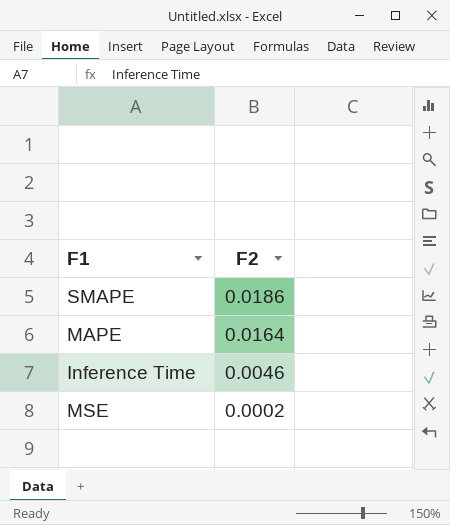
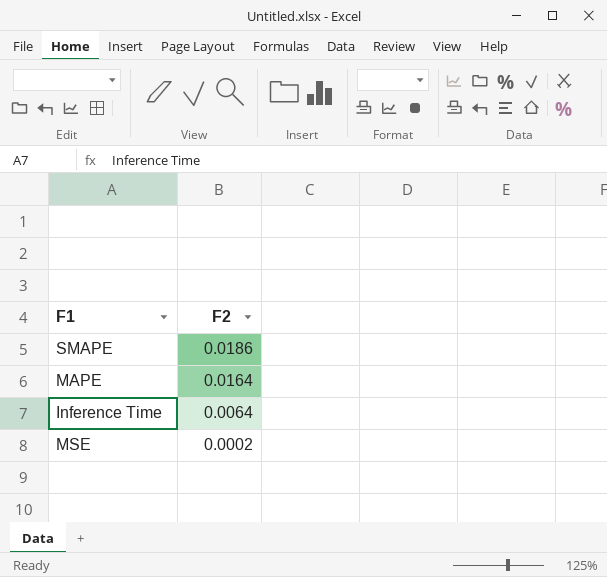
Inference Time | F2: 0.0046 -> 0.0064

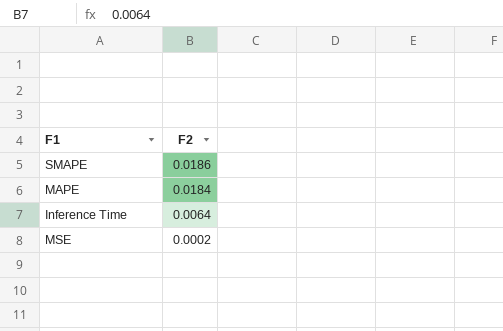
MAPE | F2: 0.0164 -> 0.0184

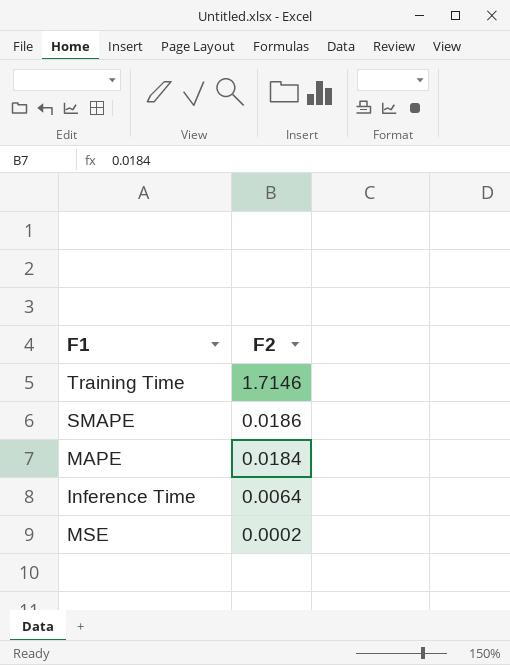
row Training Time: none -> 1.7146

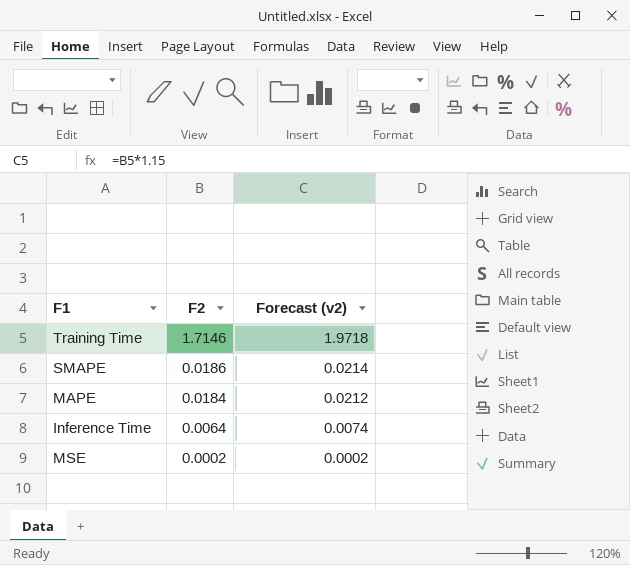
column Forecast (v2) | formula: none -> [F2] * 1.15

